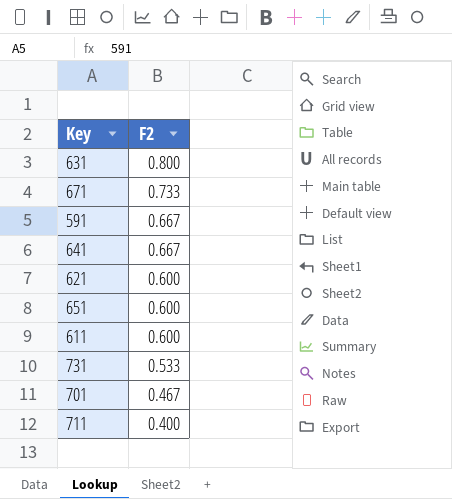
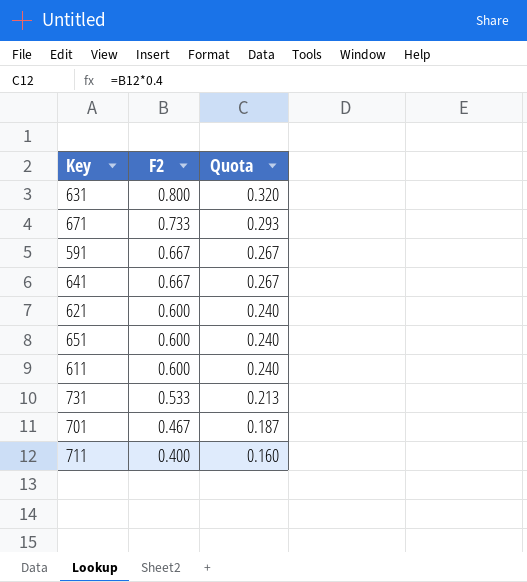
column Quota | formula: none -> [F2] * 0.4

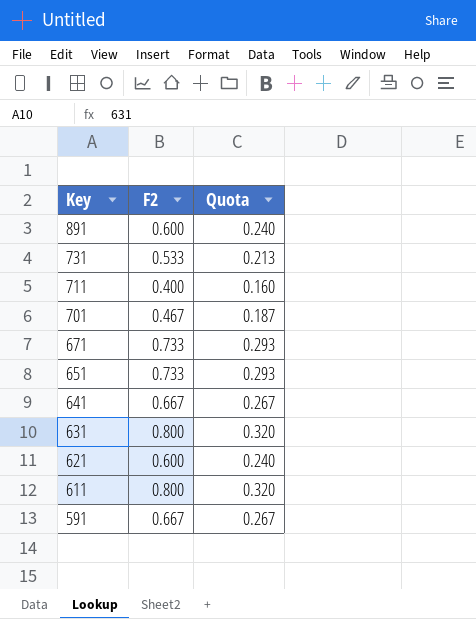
row order: F2 descending -> Key descending
row 891: none -> 0.600 | 0.240
651 | F2: 0.600 -> 0.733
651 | Quota: 0.240 -> 0.293
611 | F2: 0.600 -> 0.800
611 | Quota: 0.240 -> 0.320

